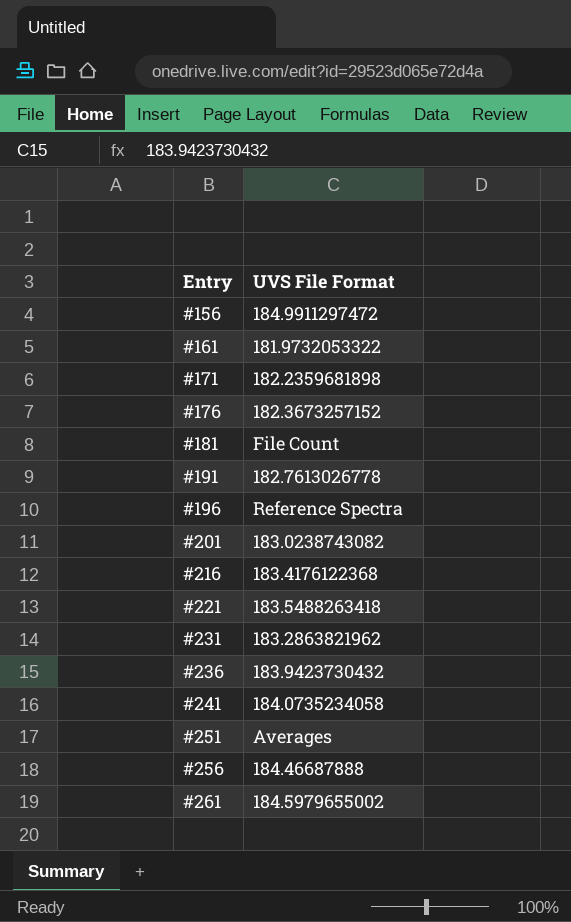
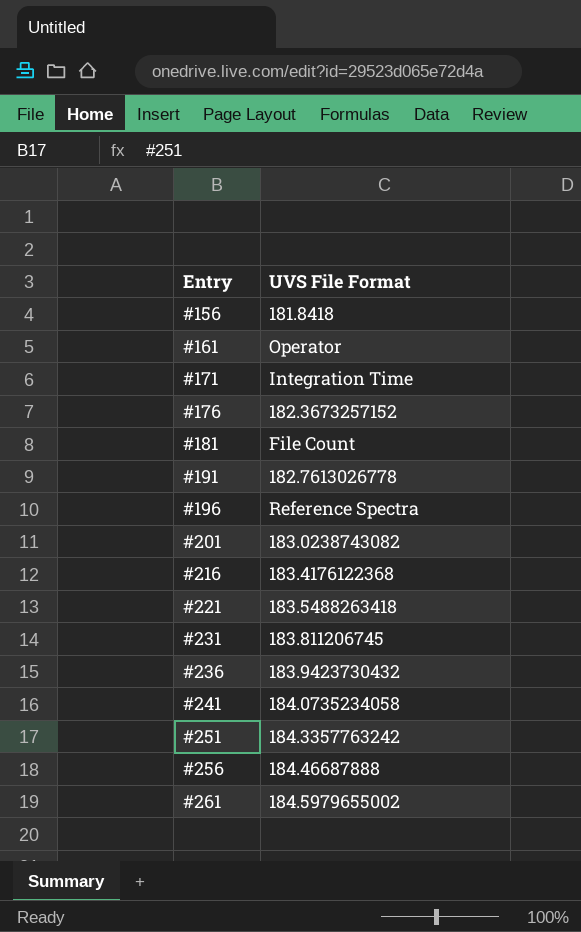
#156 | UVS File Format: 184.9911297472 -> 181.8418
#161 | UVS File Format: 181.9732053322 -> Operator
#171 | UVS File Format: 182.2359681898 -> Integration Time
#231 | UVS File Format: 183.2863821962 -> 183.811206745
#251 | UVS File Format: Averages -> 184.3357763242

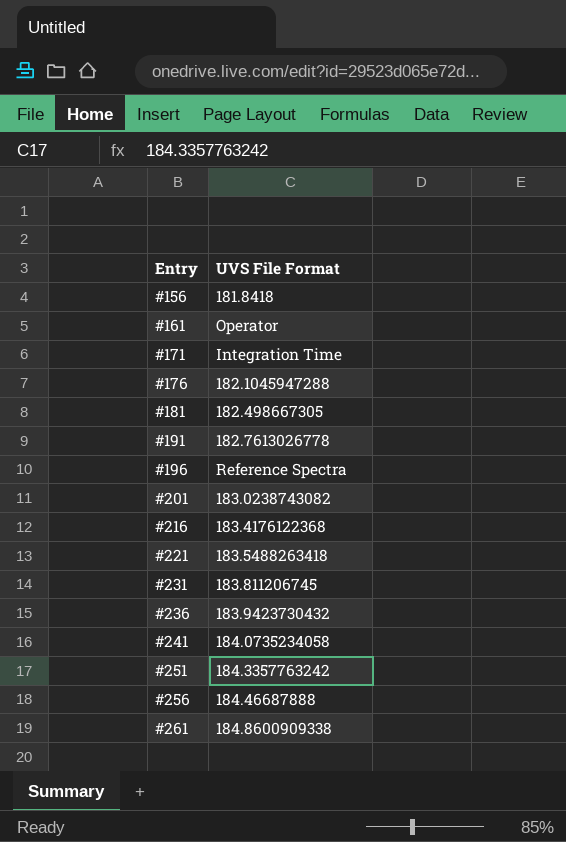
#176 | UVS File Format: 182.3673257152 -> 182.1045947288
#181 | UVS File Format: File Count -> 182.498667305
#261 | UVS File Format: 184.5979655002 -> 184.8600909338

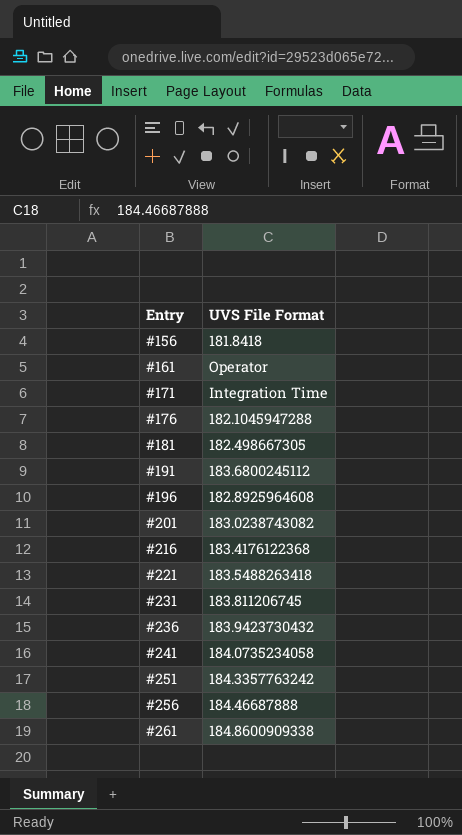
#191 | UVS File Format: 182.7613026778 -> 183.6800245112
#196 | UVS File Format: Reference Spectra -> 182.8925964608

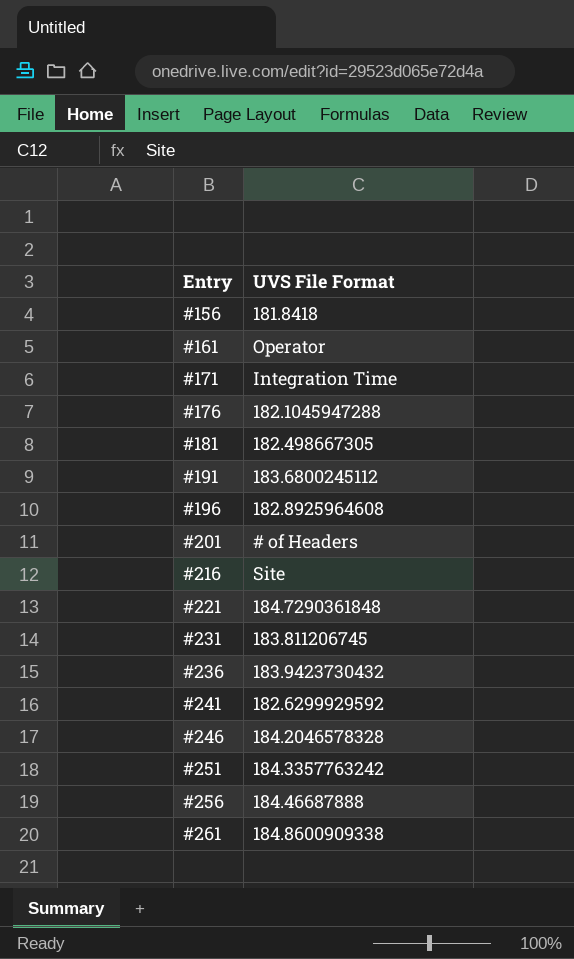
#201 | UVS File Format: 183.0238743082 -> # of Headers
#216 | UVS File Format: 183.4176122368 -> Site
#221 | UVS File Format: 183.5488263418 -> 184.7290361848
#241 | UVS File Format: 184.0735234058 -> 182.6299929592
row #246: none -> 184.2046578328

